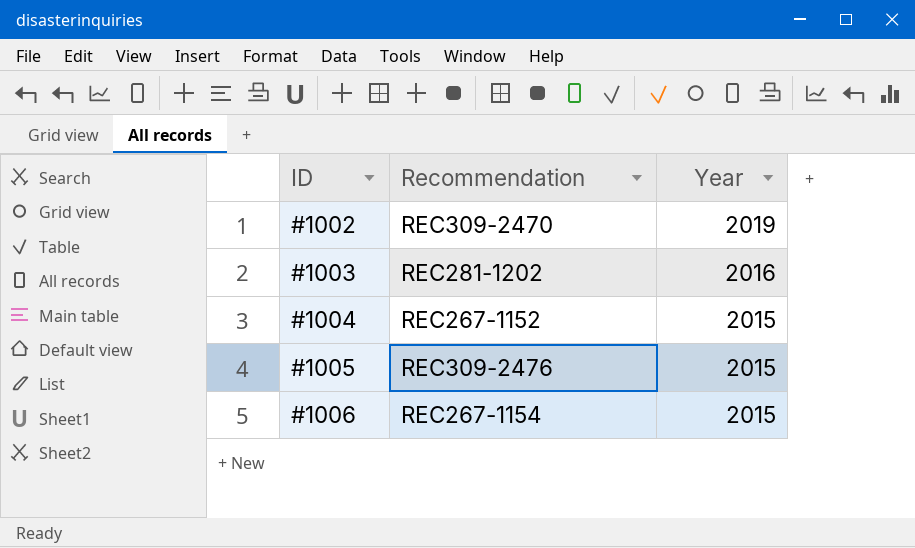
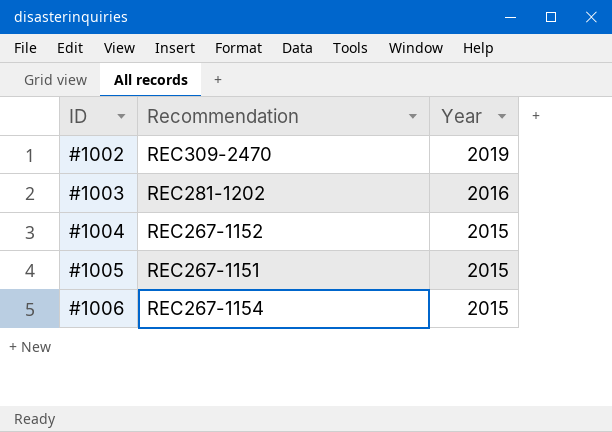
#1005 | Recommendation: REC309-2476 -> REC267-1151

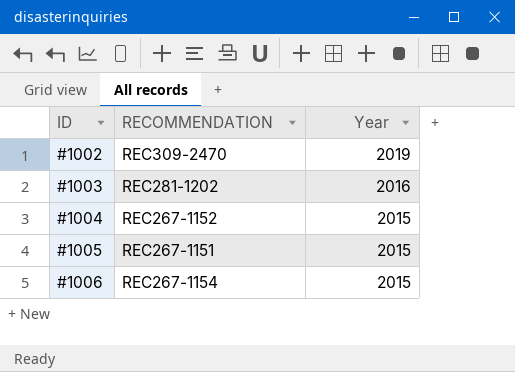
column name: Recommendation -> RECOMMENDATION

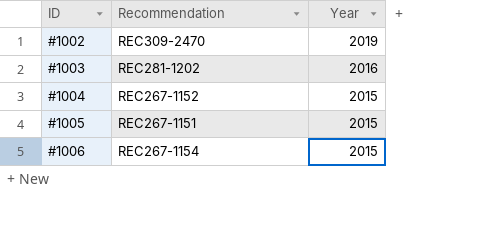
column name: RECOMMENDATION -> Recommendation

